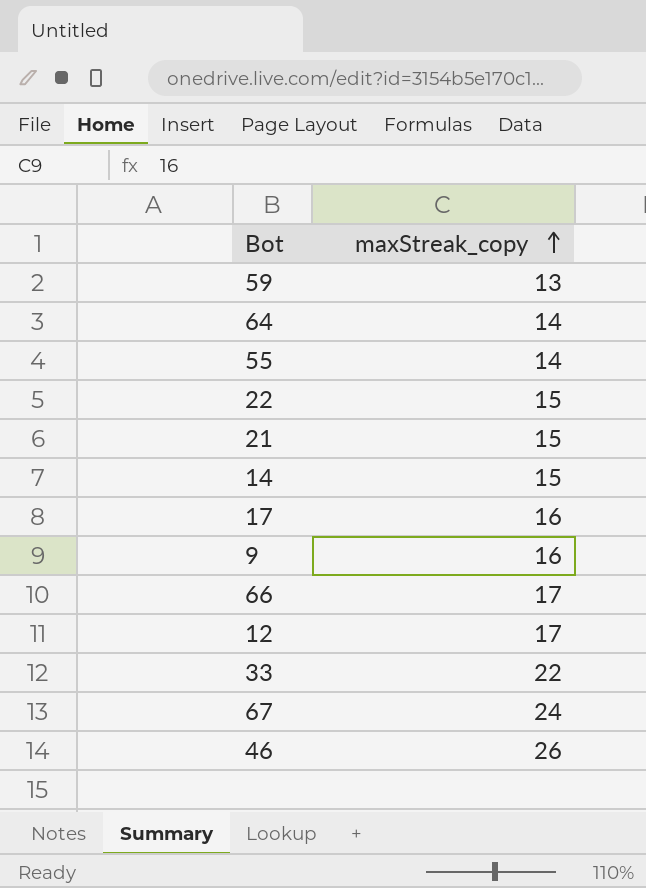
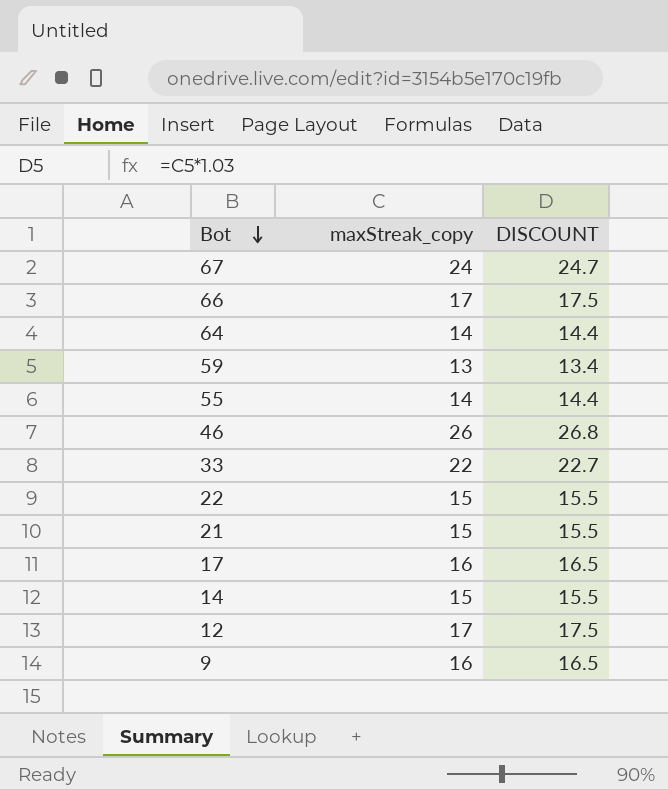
row order: maxStreak_copy ascending -> Bot descending
column DISCOUNT | formula: none -> [maxStreak_copy] * 1.03

